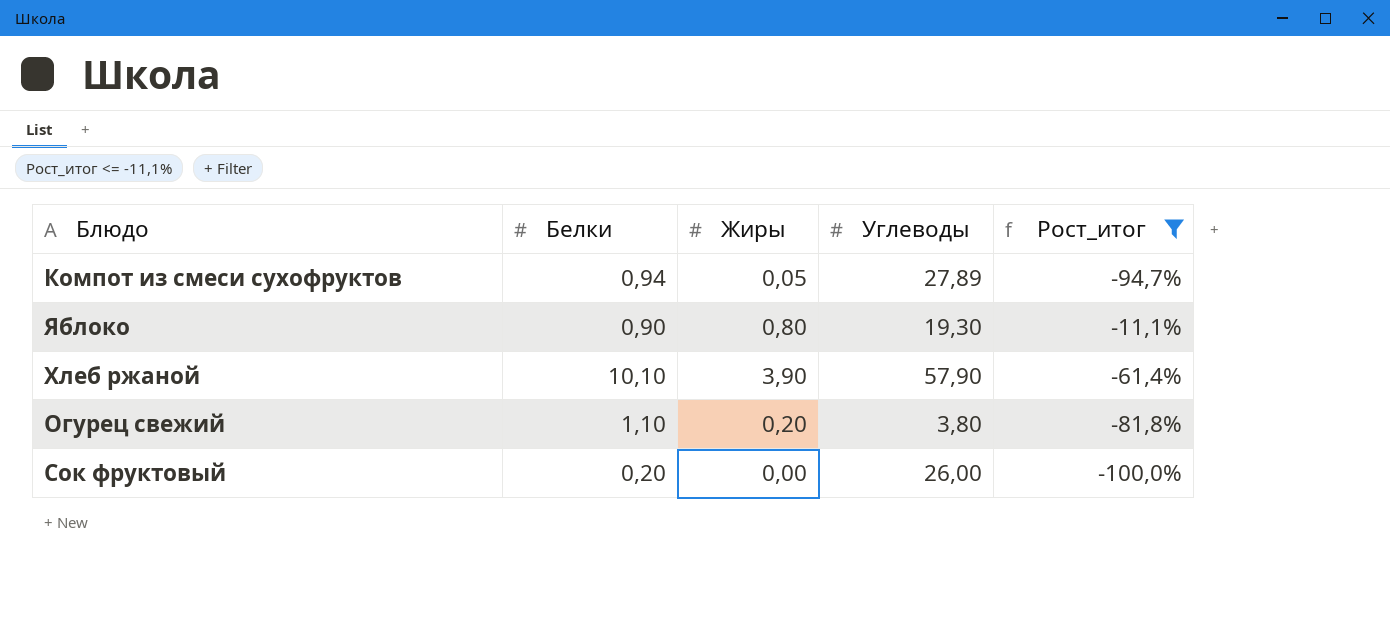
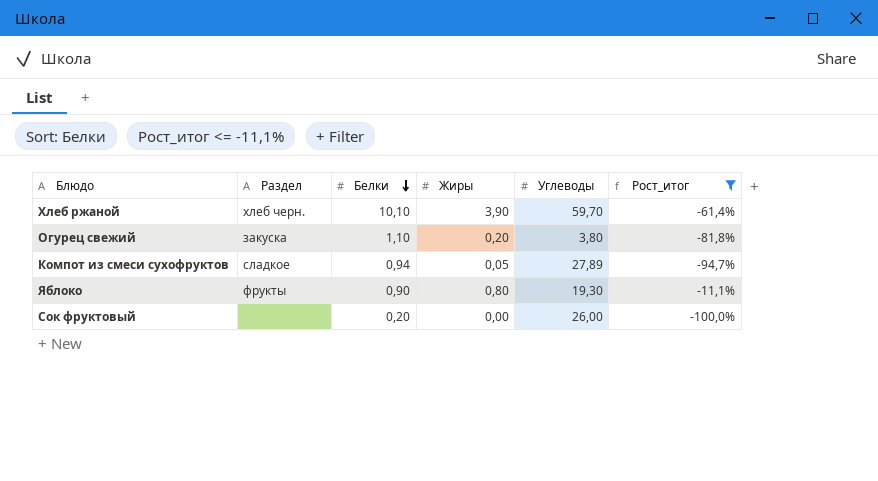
row order: none -> Белки descending
column Раздел | position: none -> 2
Хлеб ржаной | Углеводы: 57,90 -> 59,70

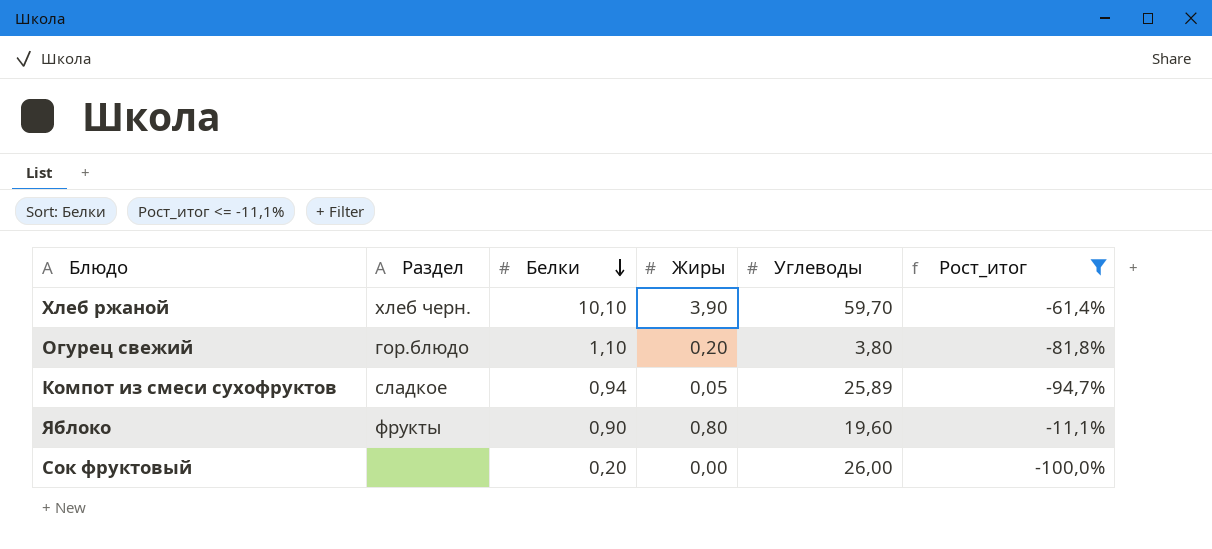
Огурец свежий | Раздел: закуска -> гор.блюдо
Компот из смеси сухофруктов | Углеводы: 27,89 -> 25,89
Яблоко | Углеводы: 19,30 -> 19,60

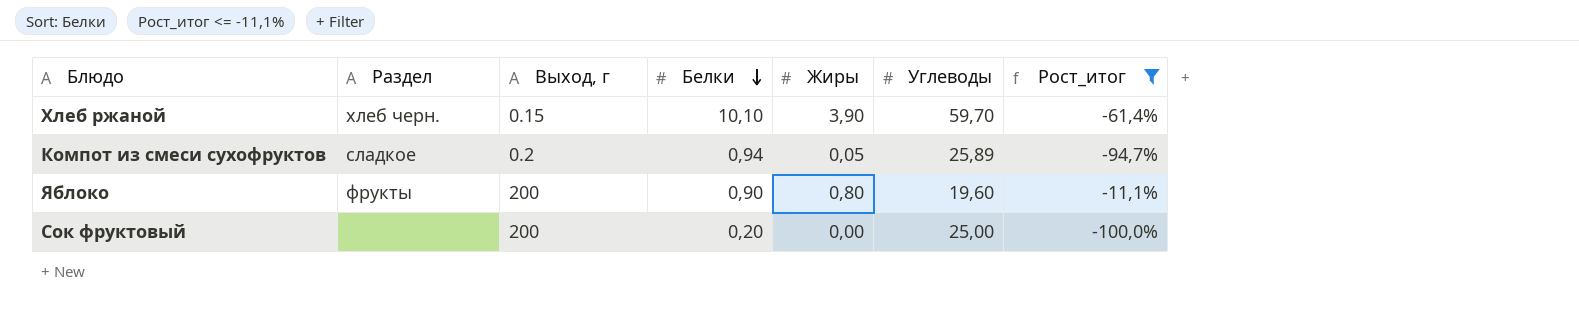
column Выход, г | position: none -> 3
row Огурец свежий: гор.блюдо | 1,10 | 0,20 | 3,80 | -81,8% -> none
Сок фруктовый | Углеводы: 26,00 -> 25,00

